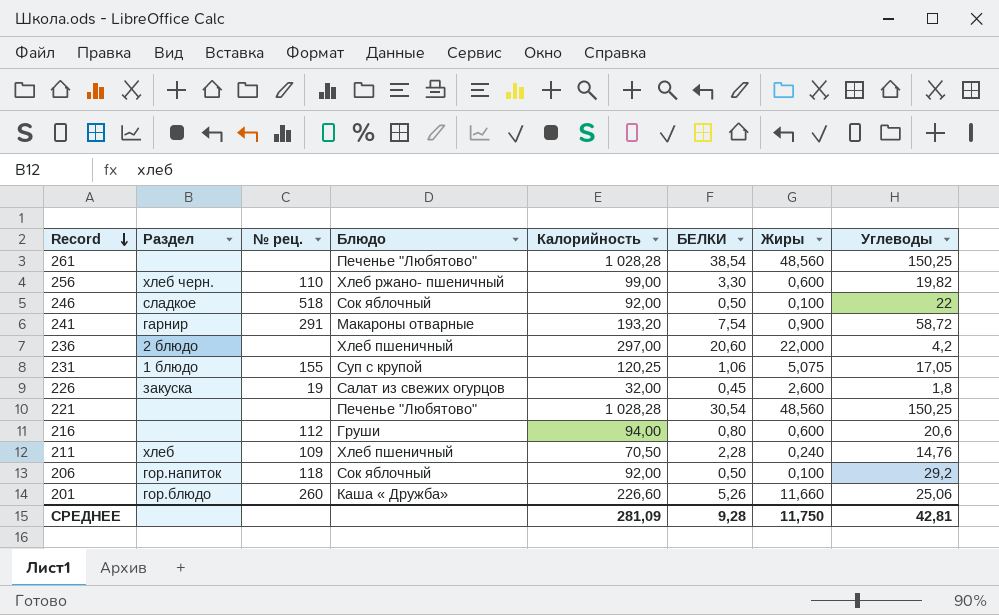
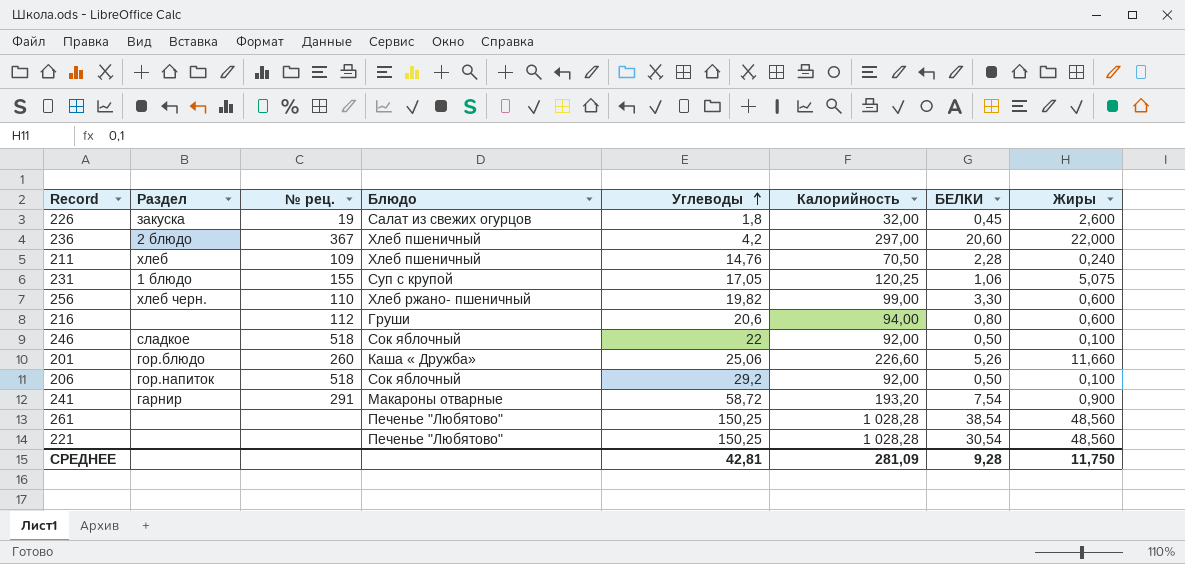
row order: Record descending -> Углеводы ascending
column Углеводы | position: 8 -> 5
236 | № рец.: none -> 367
206 | № рец.: 118 -> 518

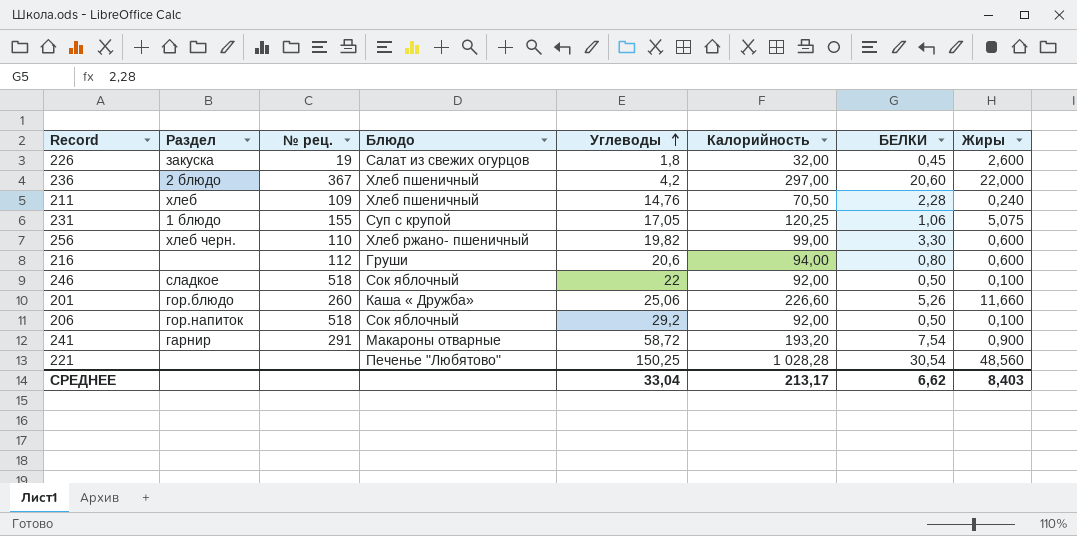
row 261: none | none | Печенье "Любятово" | 150,25 | 1 028,28 | 38,54 | 48,560 -> none
СРЕДНЕЕ | Углеводы: 42,81 -> 33,04
СРЕДНЕЕ | Калорийность: 281,09 -> 213,17
СРЕДНЕЕ | БЕЛКИ: 9,28 -> 6,62
СРЕДНЕЕ | Жиры: 11,750 -> 8,403

